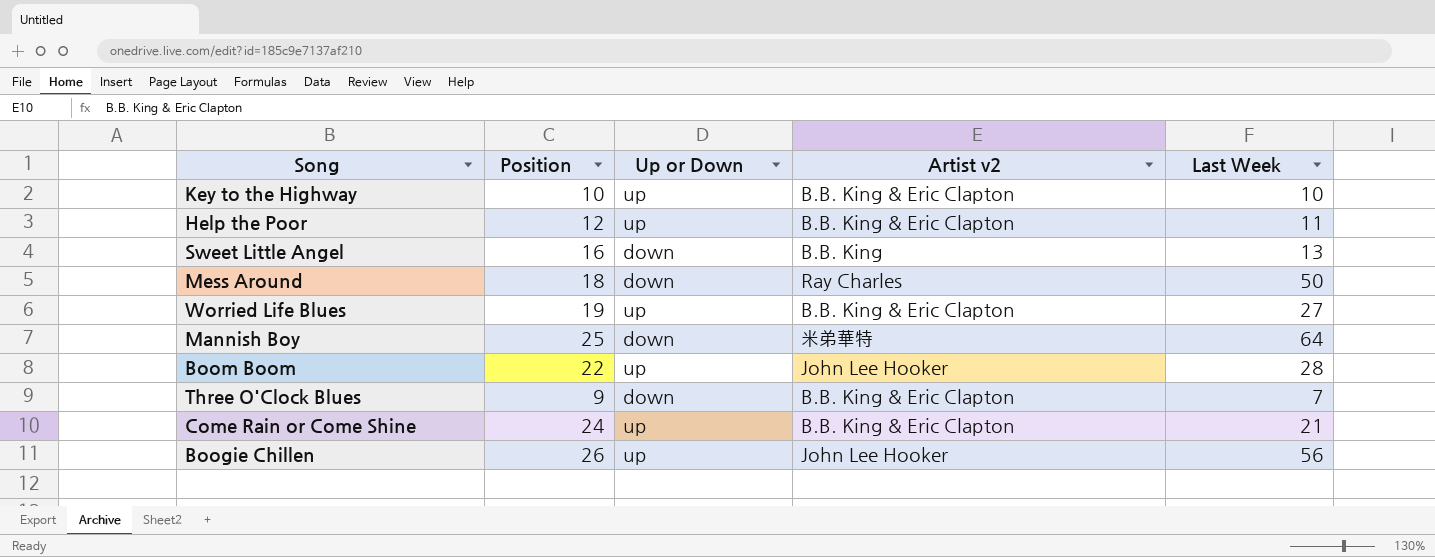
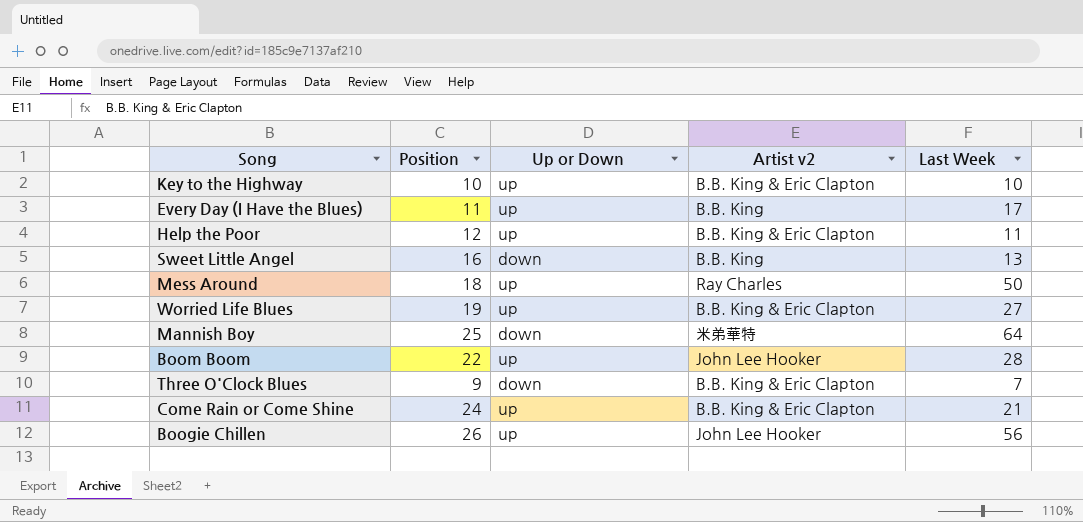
row Every Day (I Have the Blues): none -> 11 | up | B.B. King | 17
Mess Around | Up or Down: down -> up

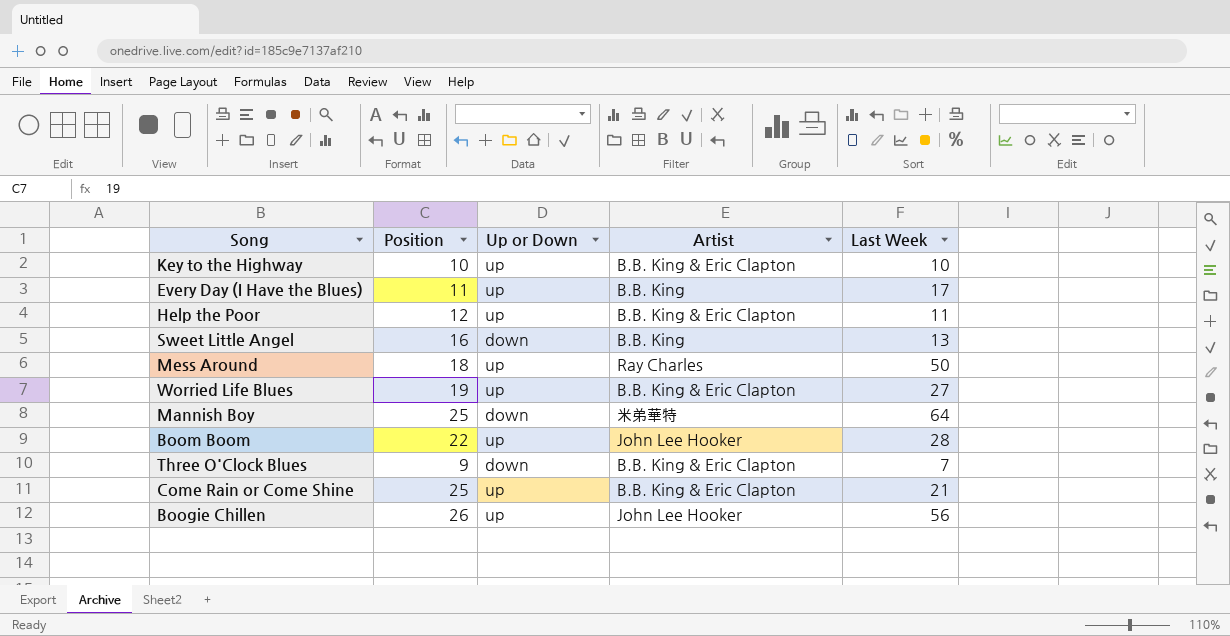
column name: Artist v2 -> Artist
Come Rain or Come Shine | Position: 24 -> 25

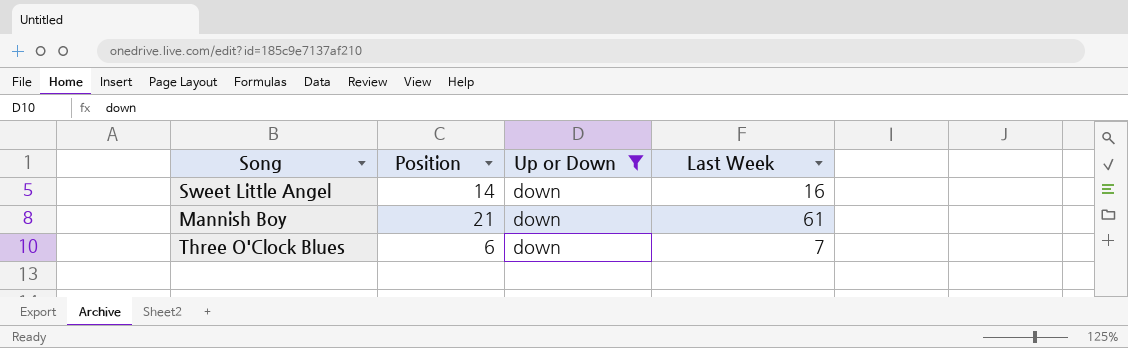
filter: none -> Up or Down = down
column Artist | position: 4 -> none
Sweet Little Angel | Position: 16 -> 14
Sweet Little Angel | Last Week: 13 -> 16
Mannish Boy | Position: 25 -> 21
Mannish Boy | Last Week: 64 -> 61
Three O'Clock Blues | Position: 9 -> 6

